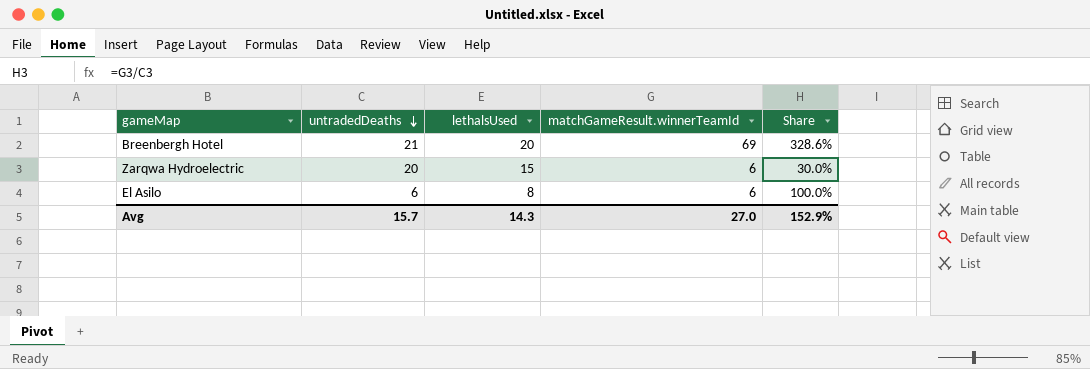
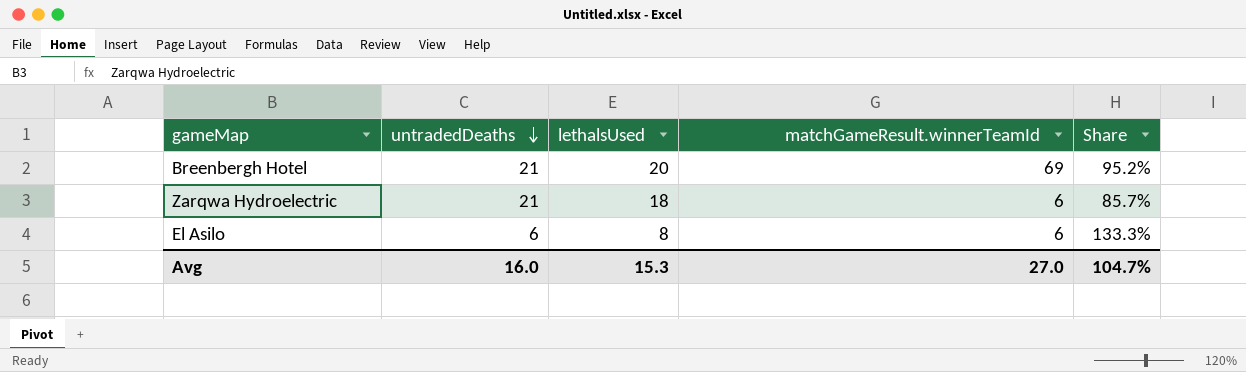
column Share | formula: [matchGameResult.winnerTeamId] / [untradedDeaths] -> [lethalsUsed] / [untradedDeaths]
Zarqwa Hydroelectric | untradedDeaths: 20 -> 21
Zarqwa Hydroelectric | lethalsUsed: 15 -> 18
Avg | untradedDeaths: 15.7 -> 16.0
Avg | lethalsUsed: 14.3 -> 15.3
Avg | Share: 152.9% -> 104.7%

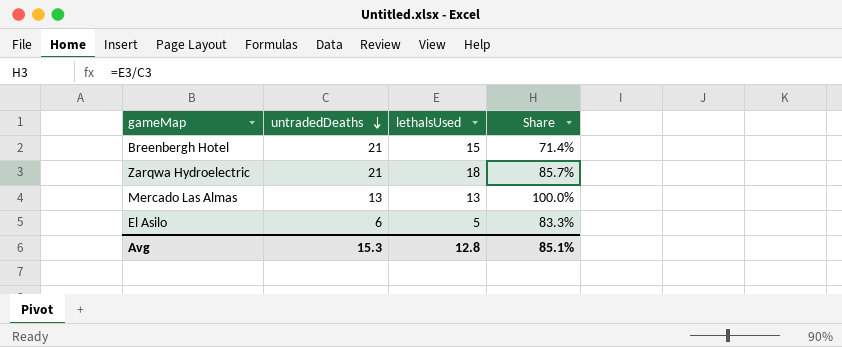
column matchGameResult.winnerTeamId | position: 4 -> none
Breenbergh Hotel | lethalsUsed: 20 -> 15
Breenbergh Hotel | Share: 95.2% -> 71.4%
row Mercado Las Almas: none -> 13 | 13 | 100.0%
El Asilo | lethalsUsed: 8 -> 5
El Asilo | Share: 133.3% -> 83.3%
Avg | untradedDeaths: 16.0 -> 15.3
Avg | lethalsUsed: 15.3 -> 12.8
Avg | Share: 104.7% -> 85.1%

